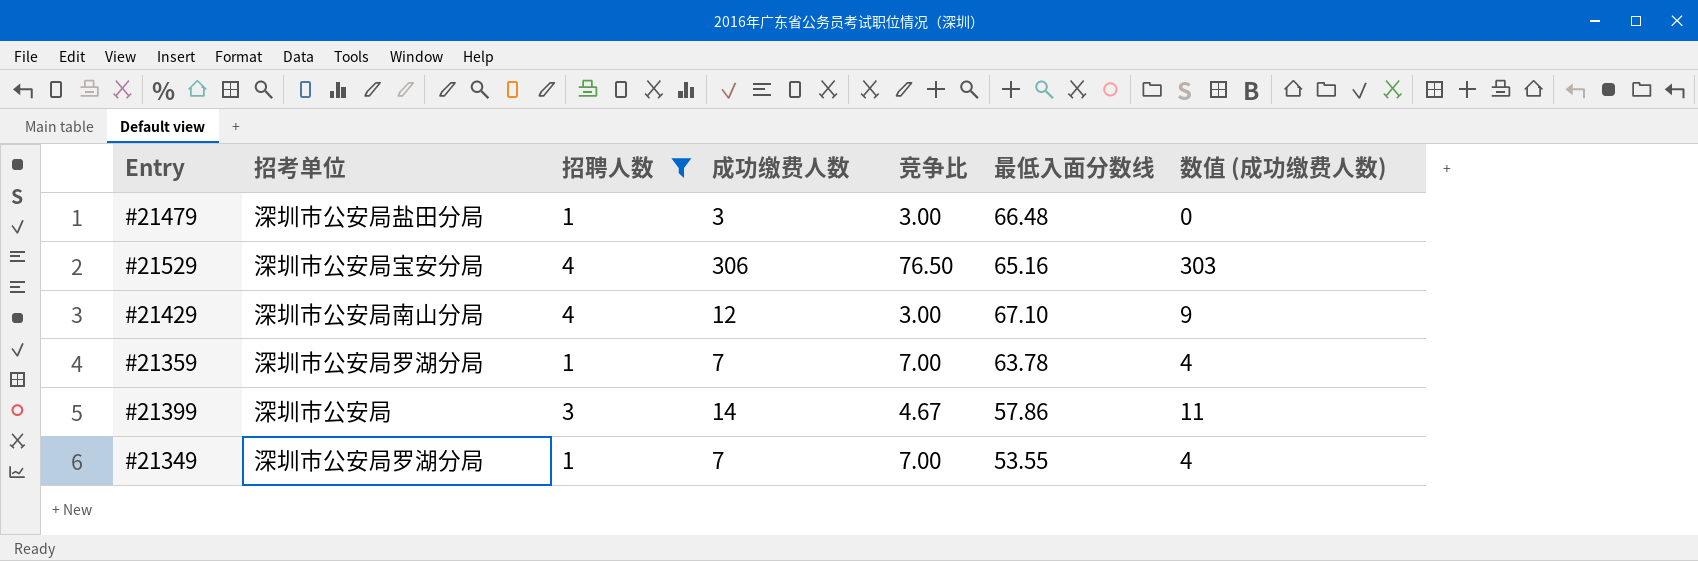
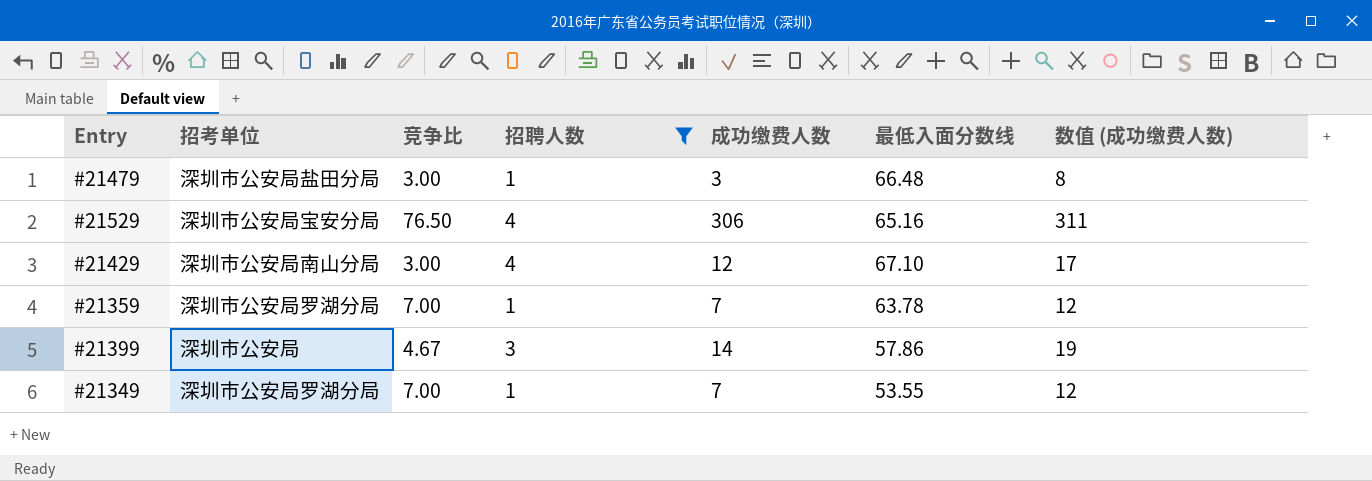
column 竞争比 | position: 5 -> 3
column 数值 (成功缴费人数) | formula: [成功缴费人数] - 3 -> [成功缴费人数] + 5

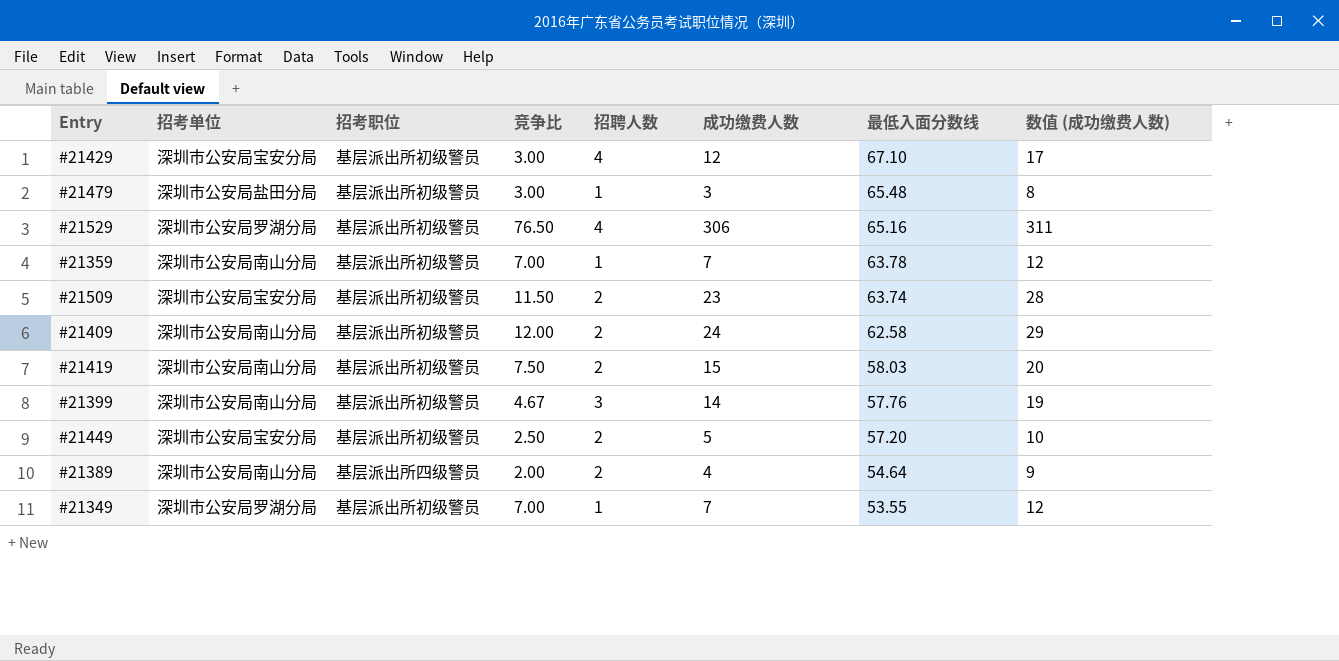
filter: 招聘人数 != 2 -> none
row order: none -> 最低入面分数线 descending
column 招考职位 | position: none -> 3
#21429 | 招考单位: 深圳市公安局南山分局 -> 深圳市公安局宝安分局
#21479 | 最低入面分数线: 66.48 -> 65.48
#21529 | 招考单位: 深圳市公安局宝安分局 -> 深圳市公安局罗湖分局
#21359 | 招考单位: 深圳市公安局罗湖分局 -> 深圳市公安局南山分局
#21399 | 招考单位: 深圳市公安局 -> 深圳市公安局南山分局
#21399 | 最低入面分数线: 57.86 -> 57.76

